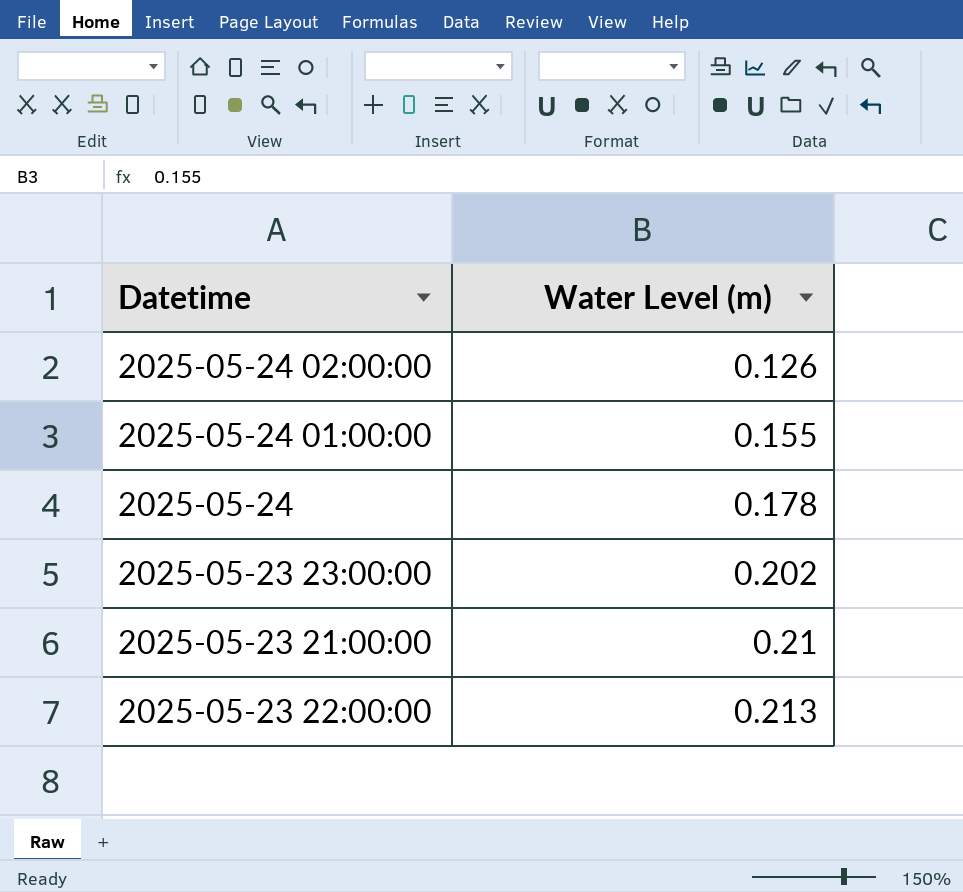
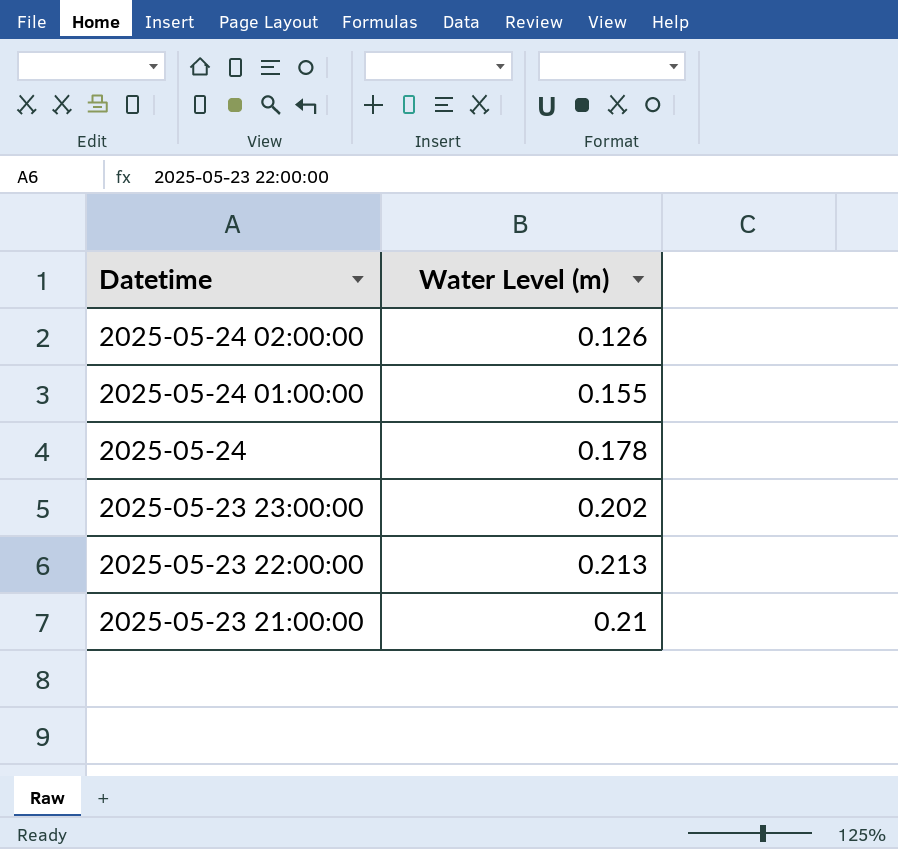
row order: Water Level (m) ascending -> Datetime descending

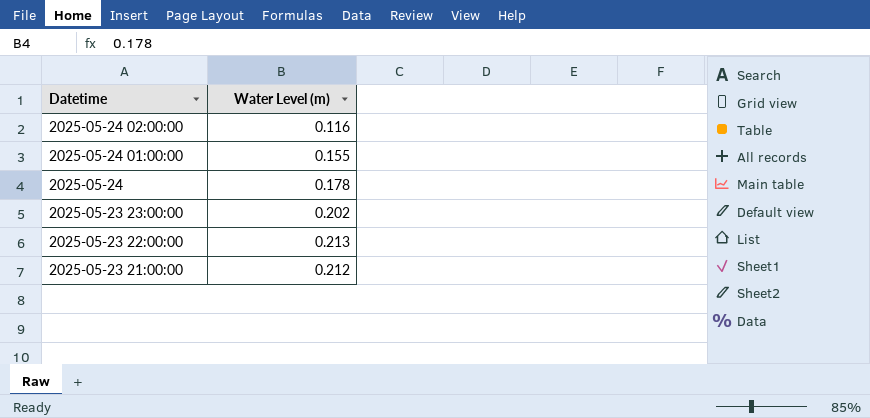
2025-05-24 02:00:00 | Water Level (m): 0.126 -> 0.116
2025-05-23 21:00:00 | Water Level (m): 0.21 -> 0.212

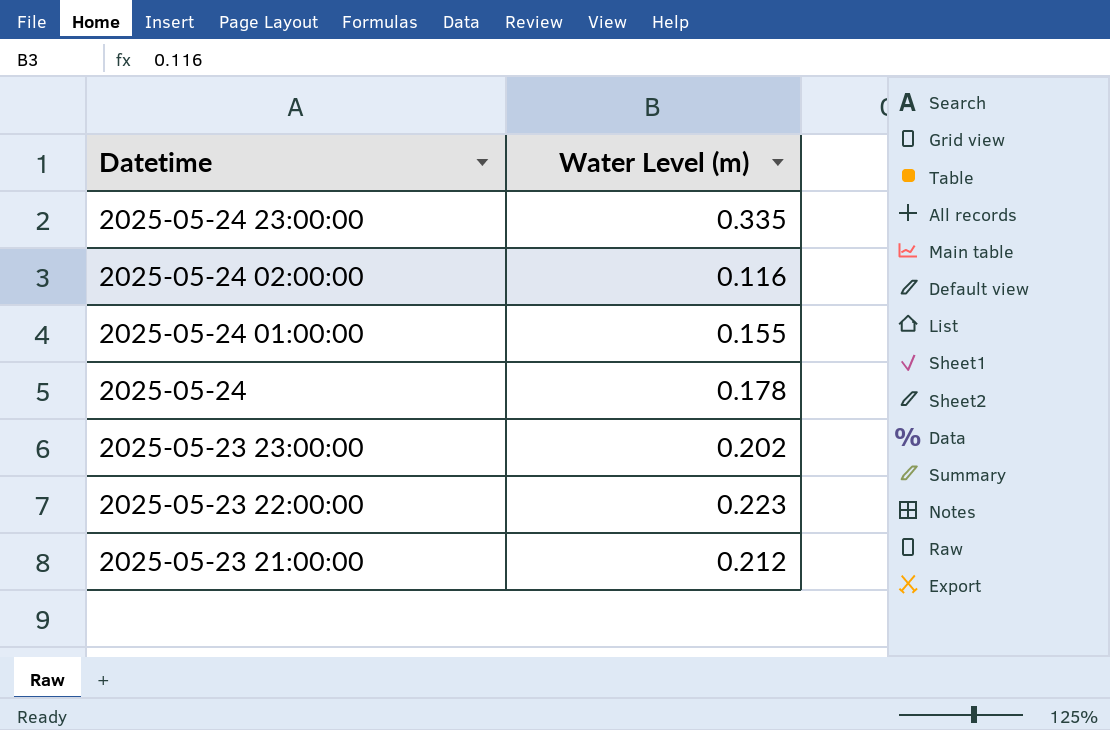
row 2025-05-24 23:00:00: none -> 0.335
2025-05-23 22:00:00 | Water Level (m): 0.213 -> 0.223

